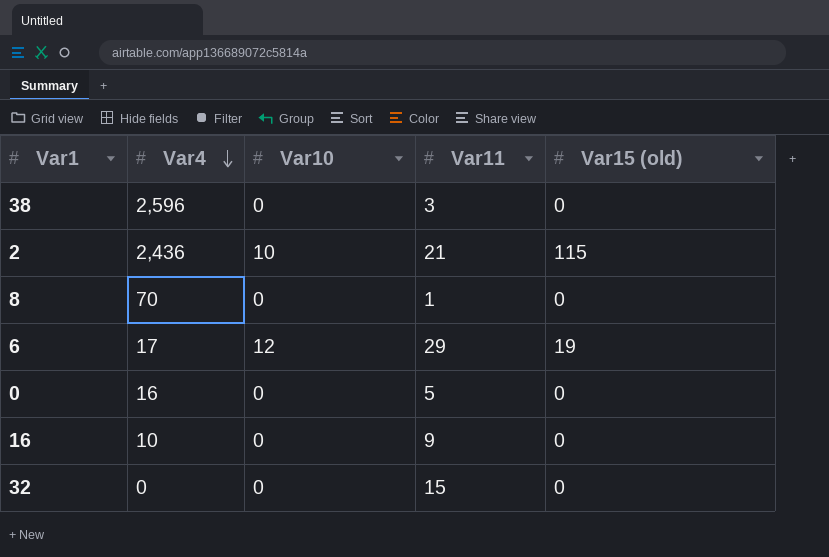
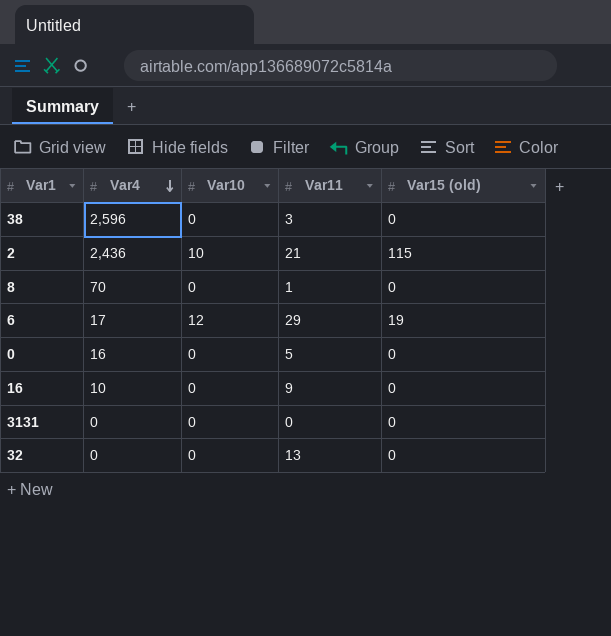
row 3131: none -> 0 | 0 | 0 | 0
32 | Var11: 15 -> 13

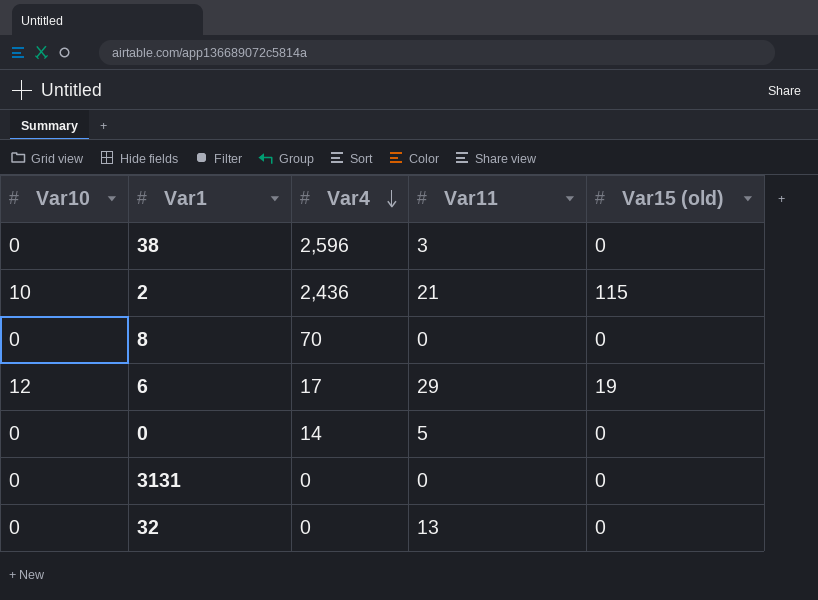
column Var10 | position: 3 -> 1
row 16: 10 | 0 | 9 | 0 -> none
8 | Var11: 1 -> 0
0 | Var4: 16 -> 14

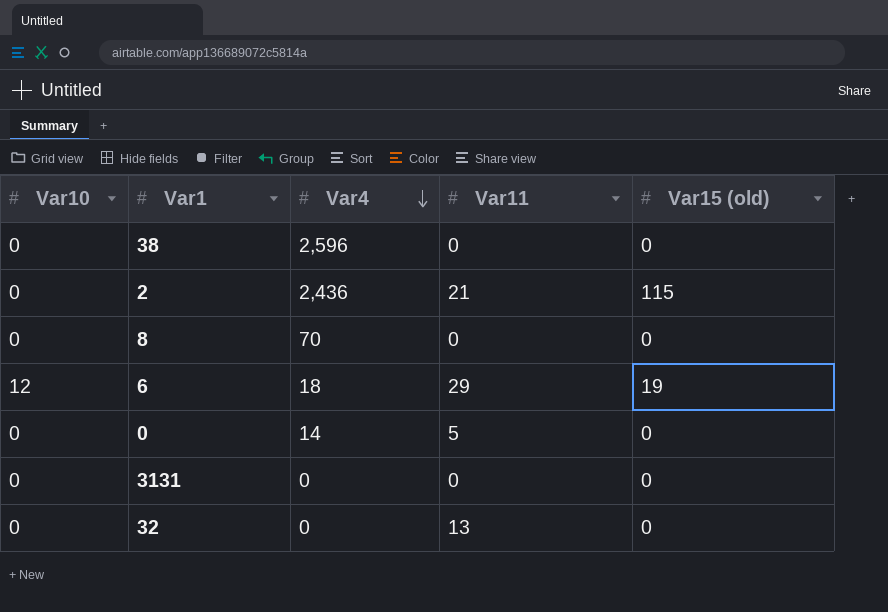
38 | Var11: 3 -> 0
2 | Var10: 10 -> 0
6 | Var4: 17 -> 18

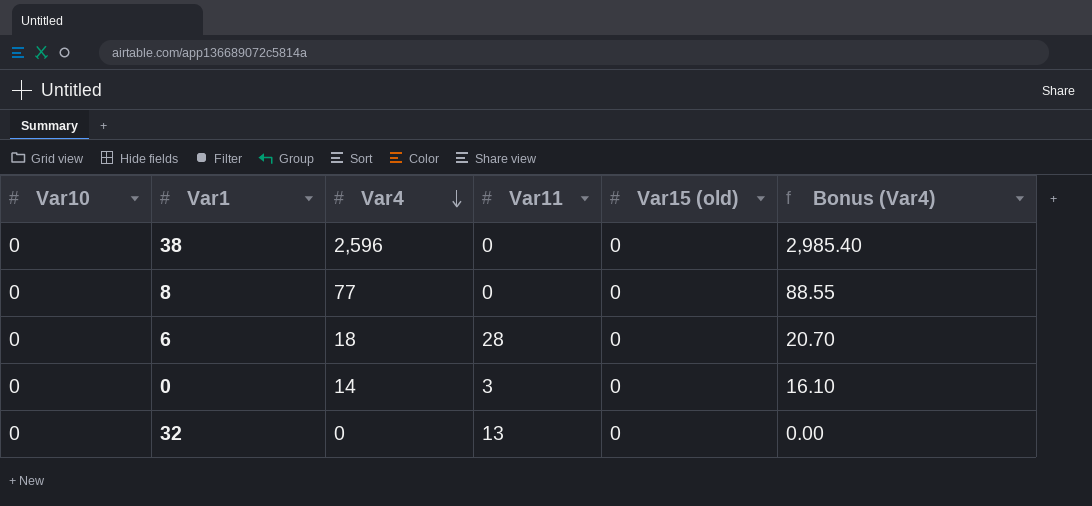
column Bonus (Var4) | formula: none -> [Var4] * 1.15
row 2: 0 | 2,436 | 21 | 115 -> none
row 3131: 0 | 0 | 0 | 0 -> none
8 | Var4: 70 -> 77
6 | Var10: 12 -> 0
6 | Var11: 29 -> 28
6 | Var15 (old): 19 -> 0
0 | Var11: 5 -> 3

